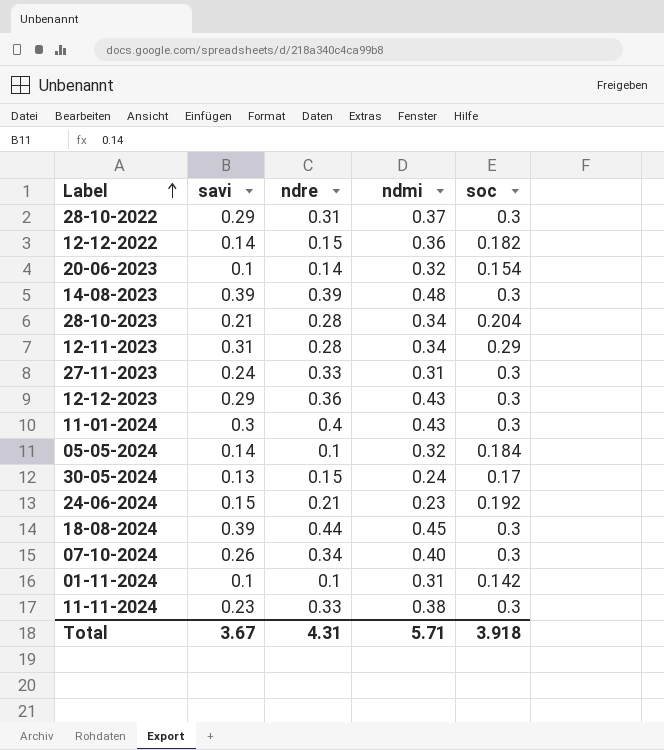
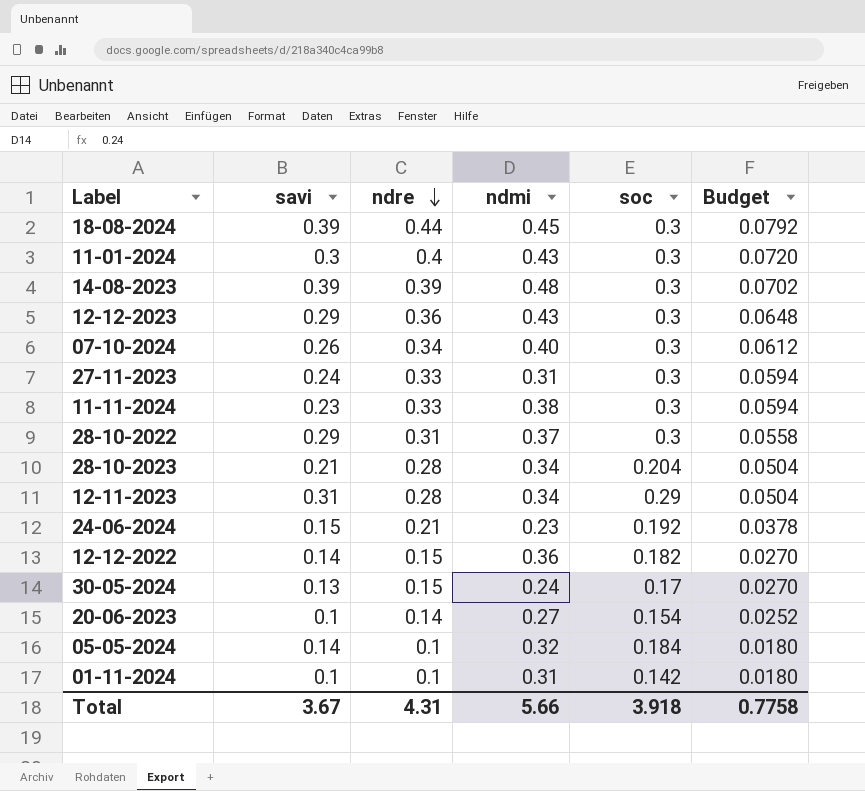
row order: Label ascending -> ndre descending
column Budget | formula: none -> [ndre] * 0.18
20-06-2023 | ndmi: 0.32 -> 0.27
Total | ndmi: 5.71 -> 5.66

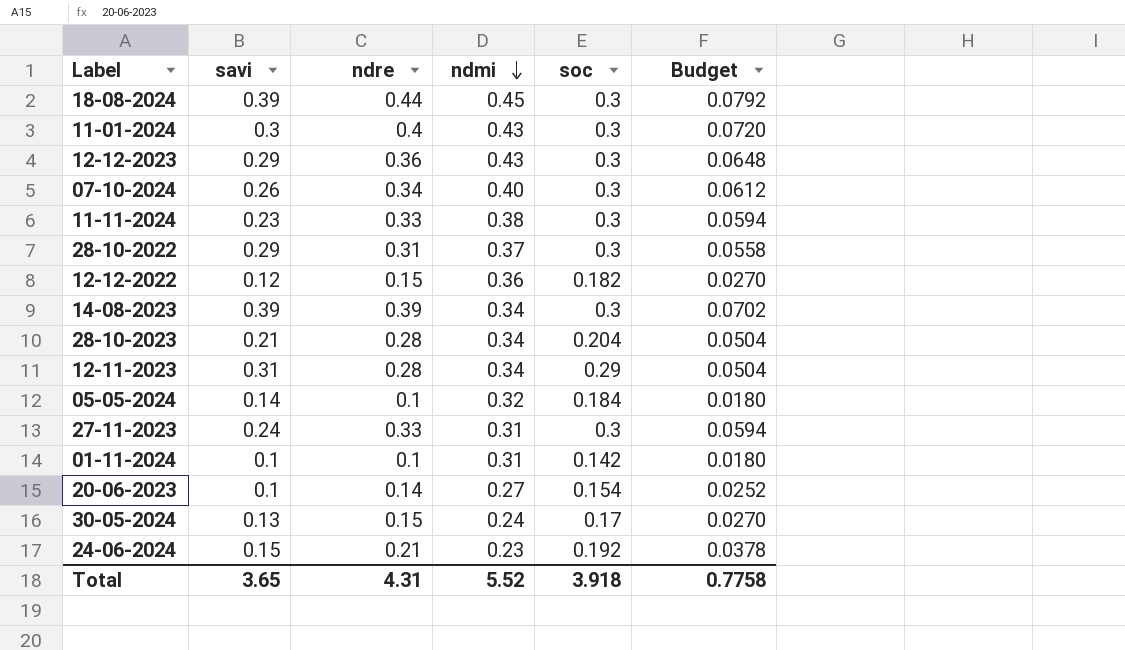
row order: ndre descending -> ndmi descending
12-12-2022 | savi: 0.14 -> 0.12
14-08-2023 | ndmi: 0.48 -> 0.34
Total | savi: 3.67 -> 3.65
Total | ndmi: 5.66 -> 5.52

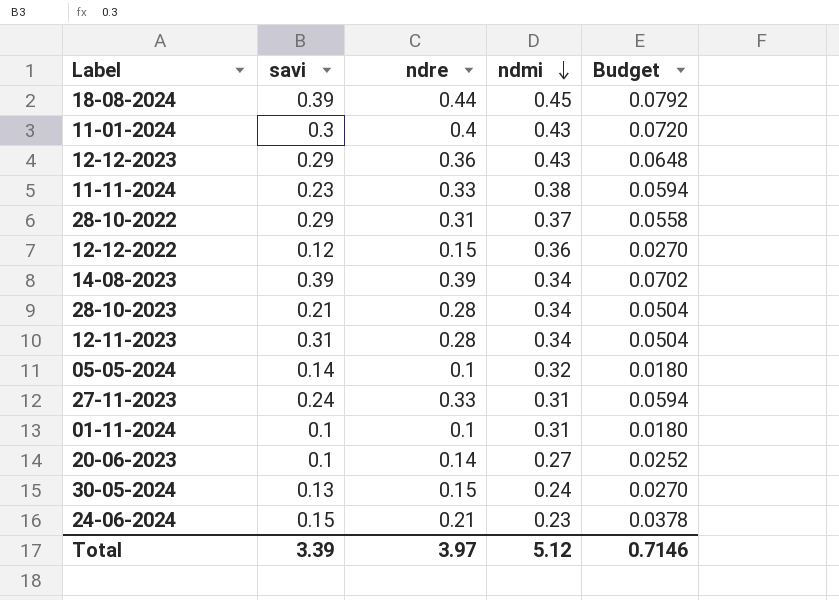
column soc | position: 5 -> none
row 07-10-2024: 0.26 | 0.34 | 0.40 | 0.3 | 0.0612 -> none
Total | savi: 3.65 -> 3.39
Total | ndre: 4.31 -> 3.97
Total | ndmi: 5.52 -> 5.12
Total | Budget: 0.7758 -> 0.7146

